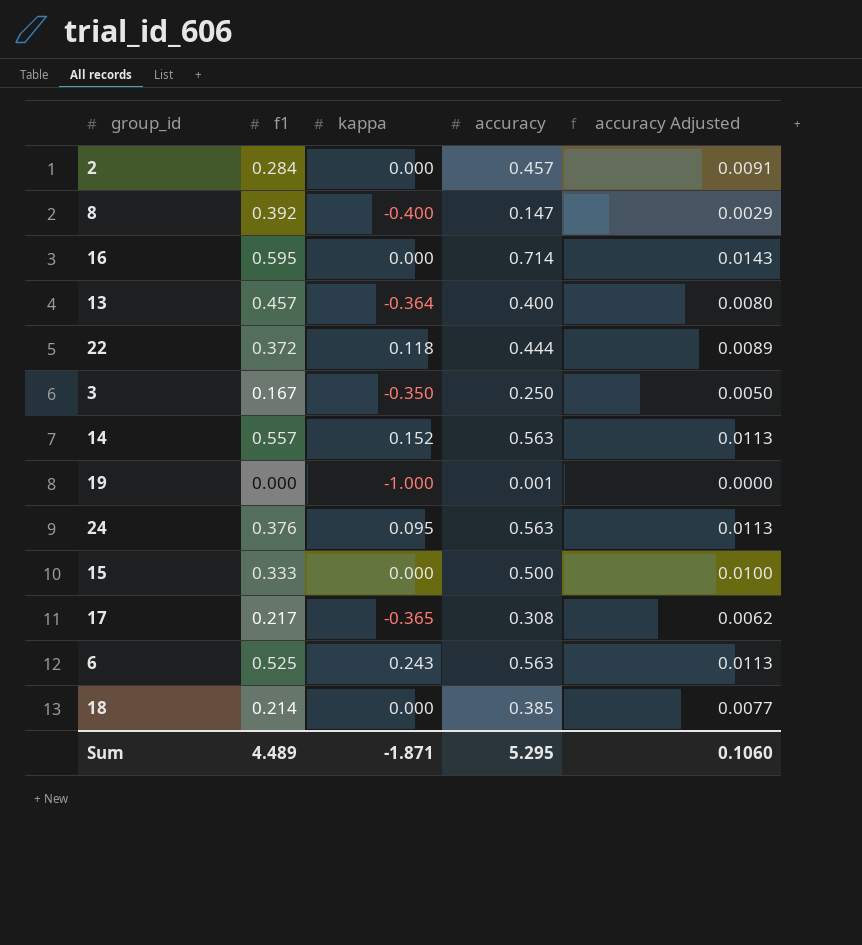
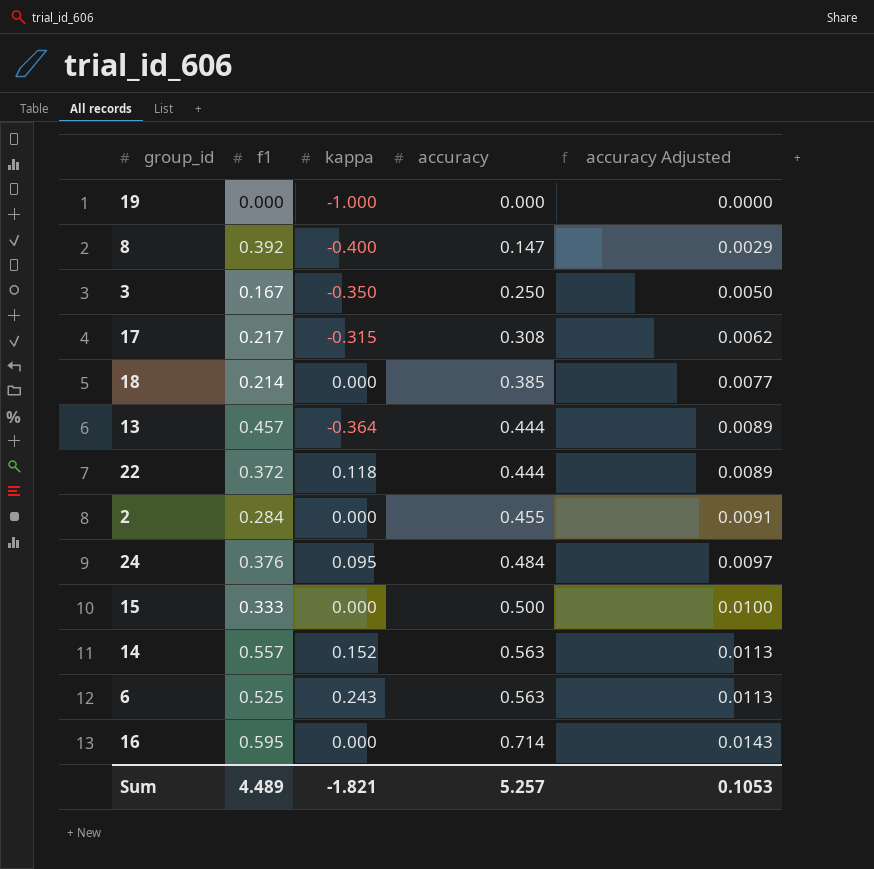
row order: none -> accuracy ascending
19 | accuracy: 0.001 -> 0.000
17 | kappa: -0.365 -> -0.315
13 | accuracy: 0.400 -> 0.444
13 | accuracy Adjusted: 0.0080 -> 0.0089
2 | accuracy: 0.457 -> 0.455
24 | accuracy: 0.563 -> 0.484
24 | accuracy Adjusted: 0.0113 -> 0.0097
Sum | kappa: -1.871 -> -1.821
Sum | accuracy: 5.295 -> 5.257
Sum | accuracy Adjusted: 0.1060 -> 0.1053

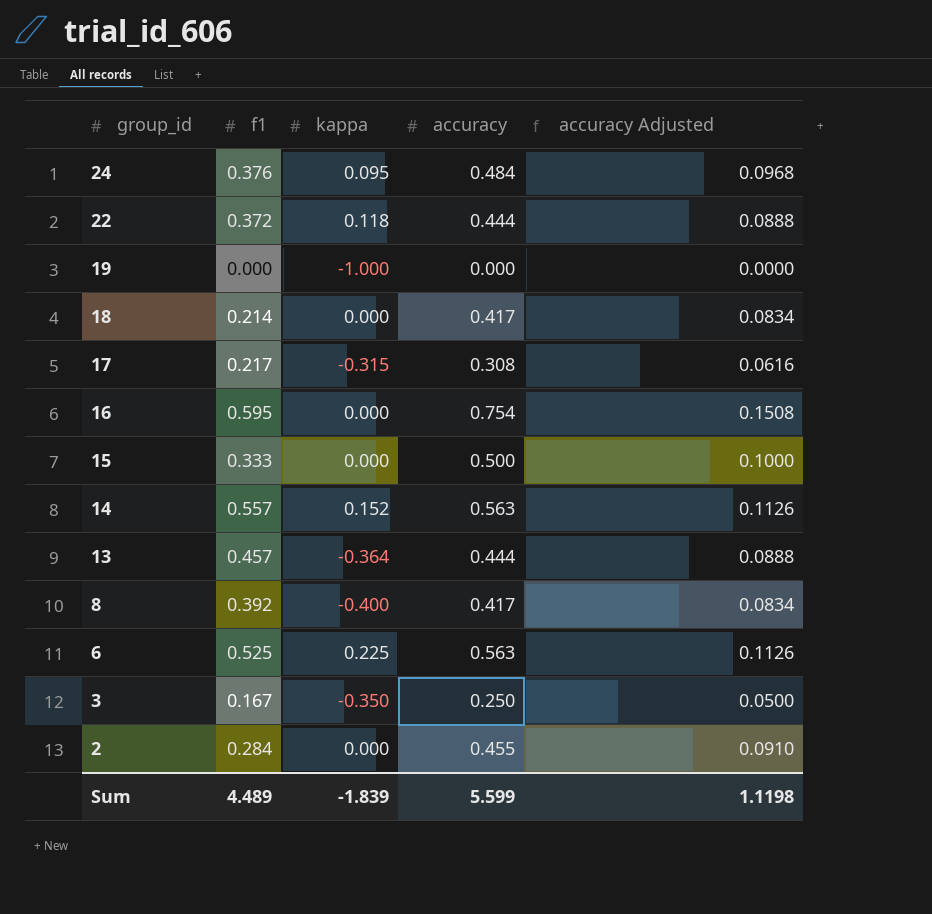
row order: accuracy ascending -> group_id descending
column accuracy Adjusted | formula: [accuracy] * 0.02 -> [accuracy] * 0.2
18 | accuracy: 0.385 -> 0.417
16 | accuracy: 0.714 -> 0.754
8 | accuracy: 0.147 -> 0.417
6 | kappa: 0.243 -> 0.225
Sum | kappa: -1.821 -> -1.839
Sum | accuracy: 5.257 -> 5.599
Sum | accuracy Adjusted: 0.1053 -> 1.1198

